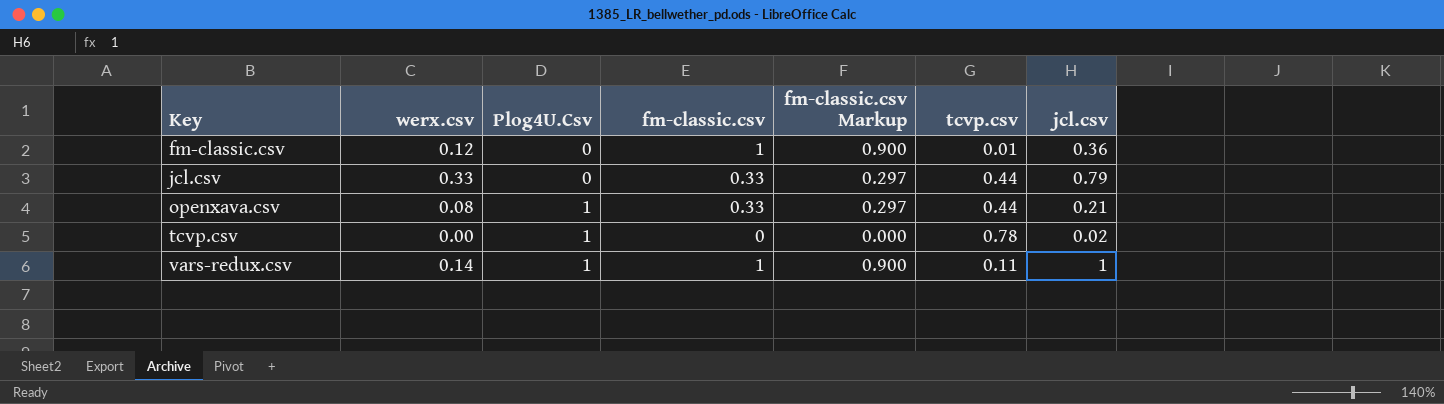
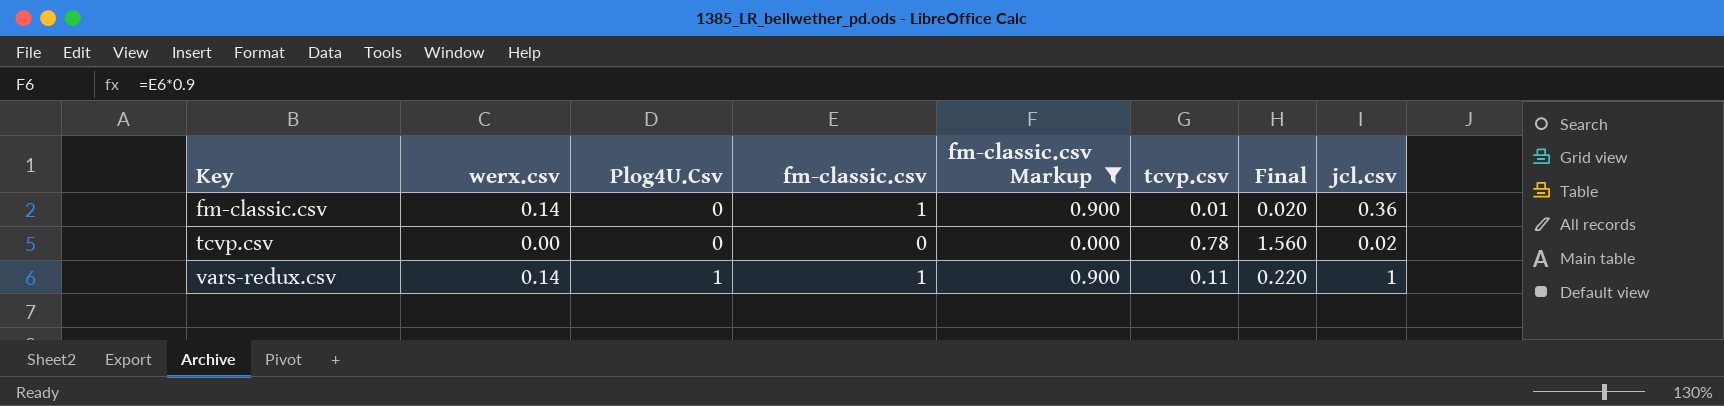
filter: none -> fm-classic.csv Markup != 0.297
column Final | formula: none -> [tcvp.csv] * 2
fm-classic.csv | werx.csv: 0.12 -> 0.14
tcvp.csv | Plog4U.Csv: 1 -> 0

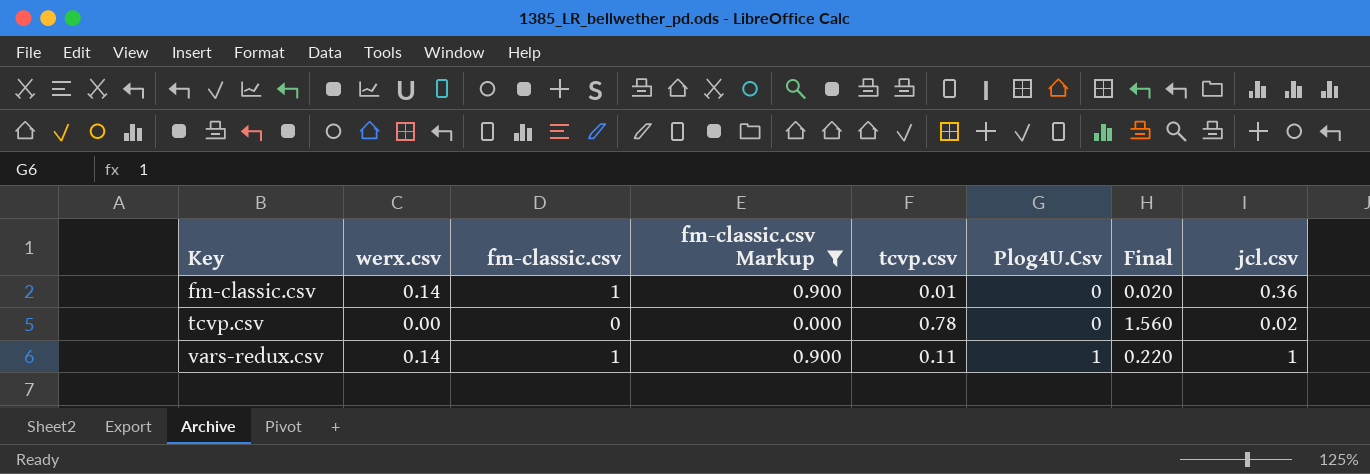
column Plog4U.Csv | position: 3 -> 6

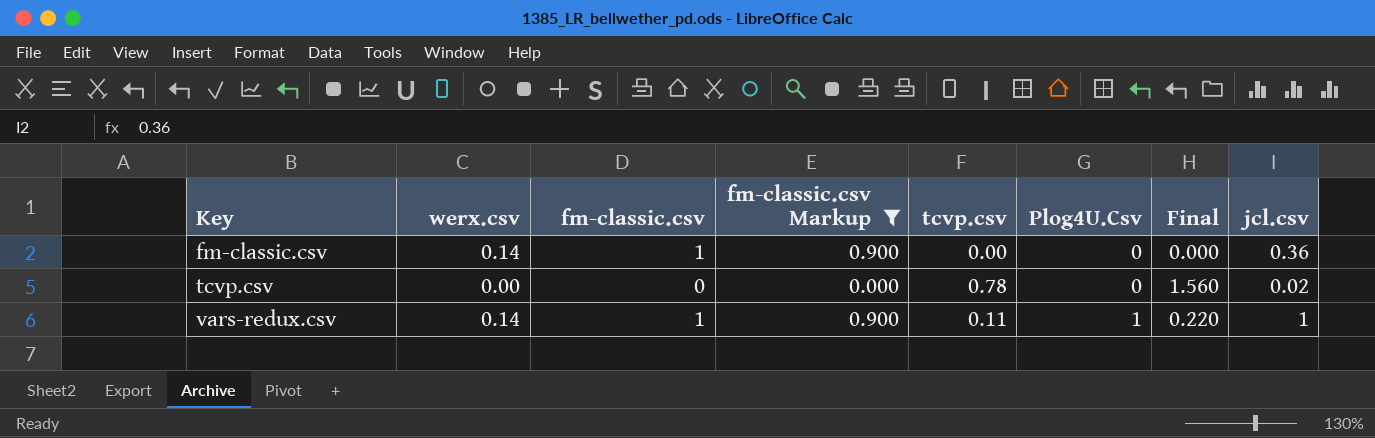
fm-classic.csv | tcvp.csv: 0.01 -> 0.00
fm-classic.csv | Final: 0.020 -> 0.000

